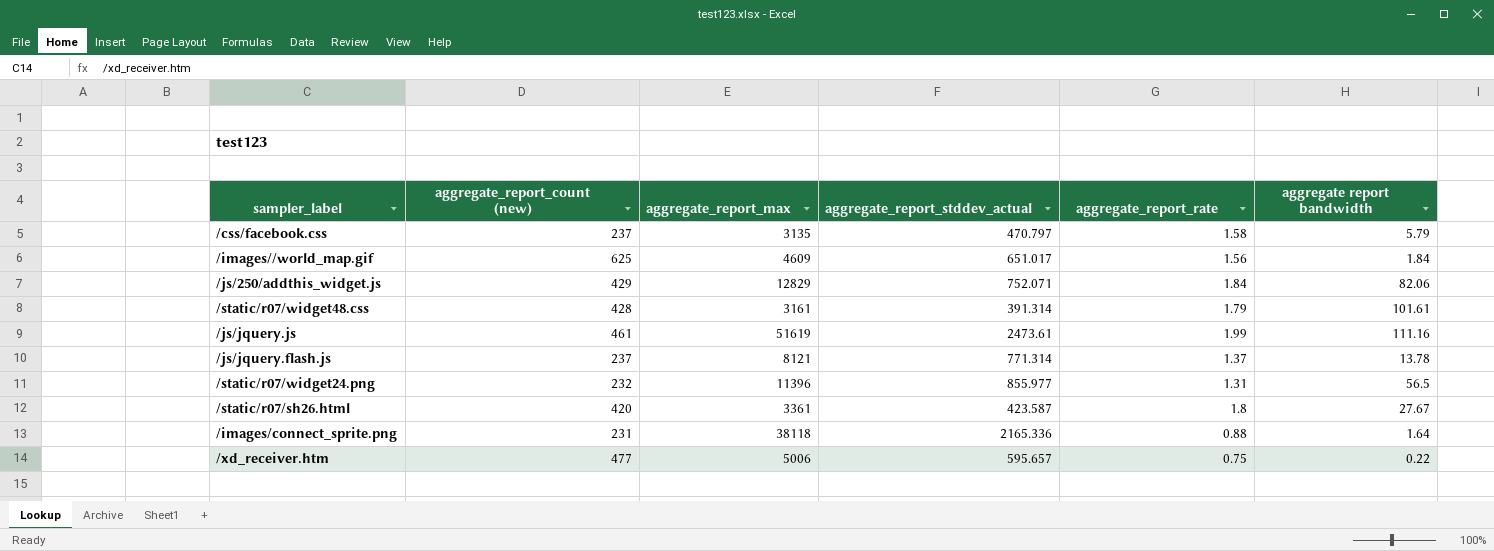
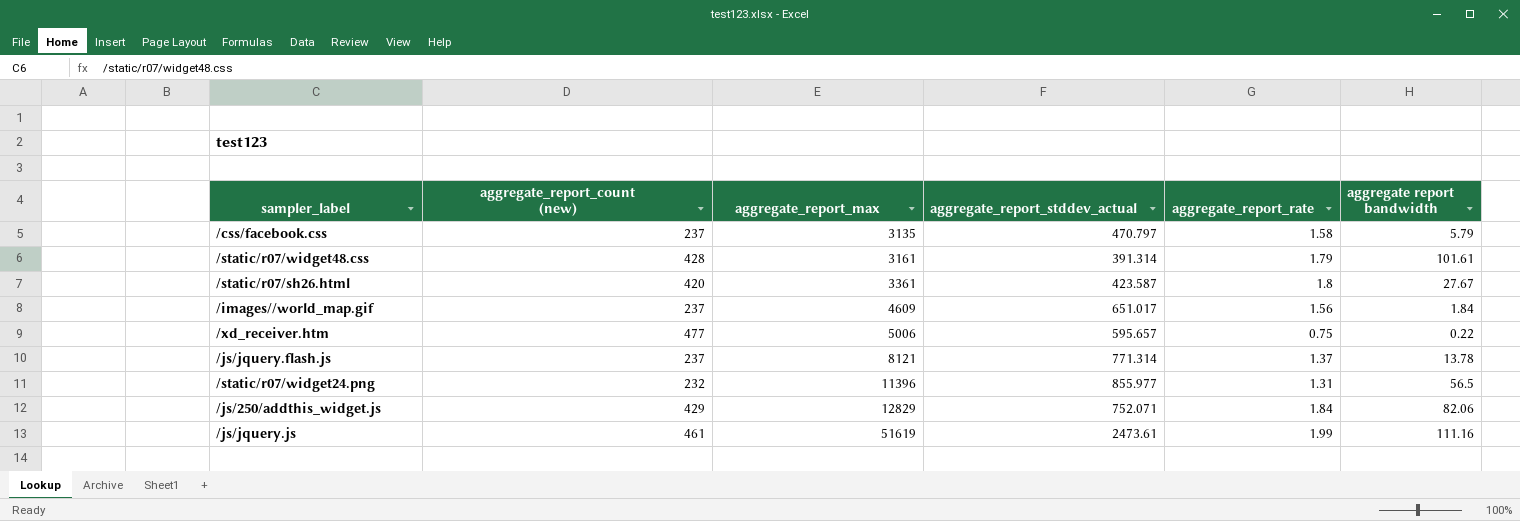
row order: none -> aggregate_report_max ascending
row /images/connect_sprite.png: 231 | 38118 | 2165.336 | 0.88 | 1.64 -> none
/images//world_map.gif | aggregate_report_count (new): 625 -> 237

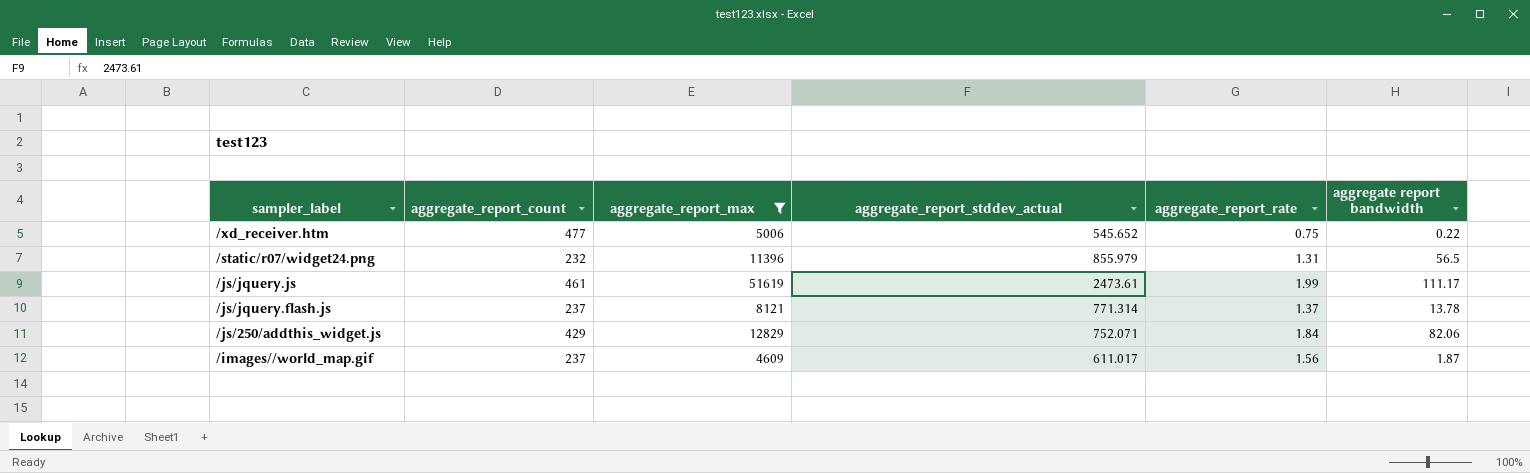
filter: none -> aggregate_report_max >= 4609
row order: aggregate_report_max ascending -> sampler_label descending
column name: aggregate_report_count (new) -> aggregate_report_count
/xd_receiver.htm | aggregate_report_stddev_actual: 595.657 -> 545.652
/static/r07/widget24.png | aggregate_report_stddev_actual: 855.977 -> 855.979
/js/jquery.js | aggregate report bandwidth: 111.16 -> 111.17
/images//world_map.gif | aggregate_report_stddev_actual: 651.017 -> 611.017
/images//world_map.gif | aggregate report bandwidth: 1.84 -> 1.87

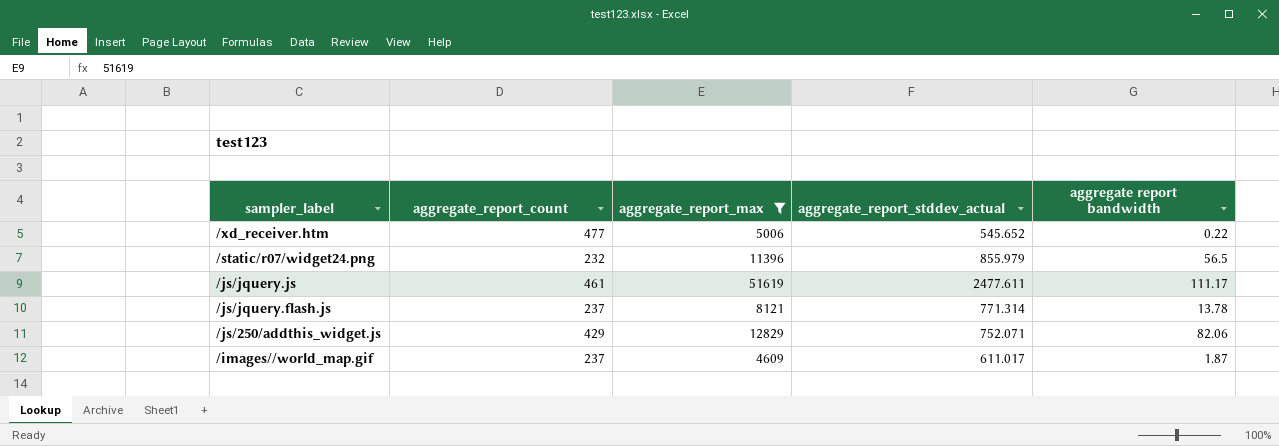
column aggregate_report_rate | position: 5 -> none
/js/jquery.js | aggregate_report_stddev_actual: 2473.61 -> 2477.611

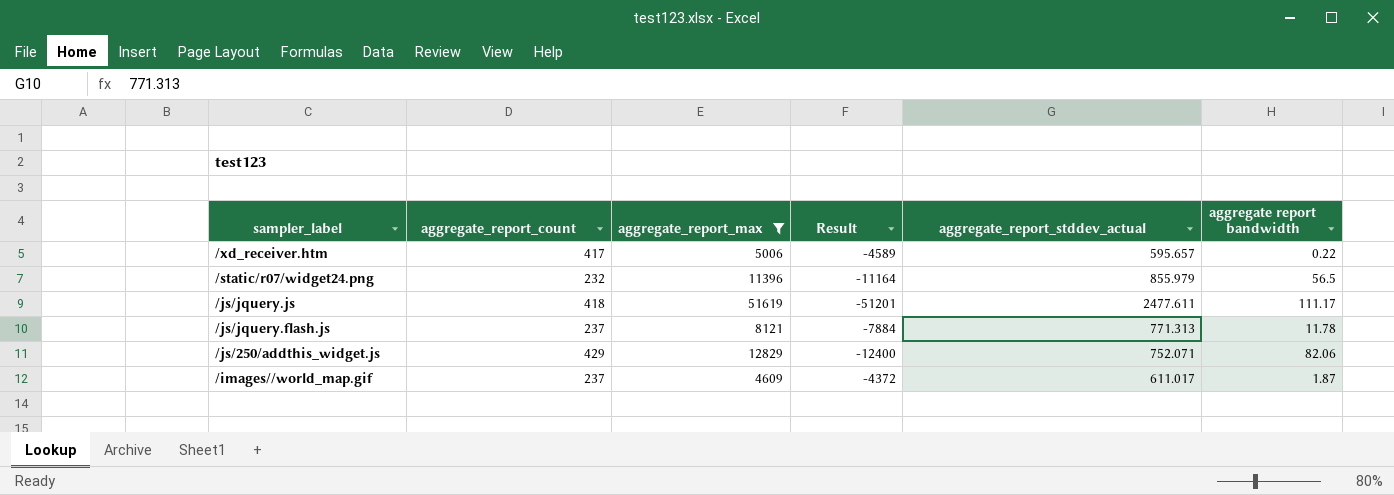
column Result | formula: none -> [aggregate_report_count] - [aggregate_report_max]
/xd_receiver.htm | aggregate_report_count: 477 -> 417
/xd_receiver.htm | aggregate_report_stddev_actual: 545.652 -> 595.657
/js/jquery.js | aggregate_report_count: 461 -> 418
/js/jquery.flash.js | aggregate_report_stddev_actual: 771.314 -> 771.313
/js/jquery.flash.js | aggregate report bandwidth: 13.78 -> 11.78

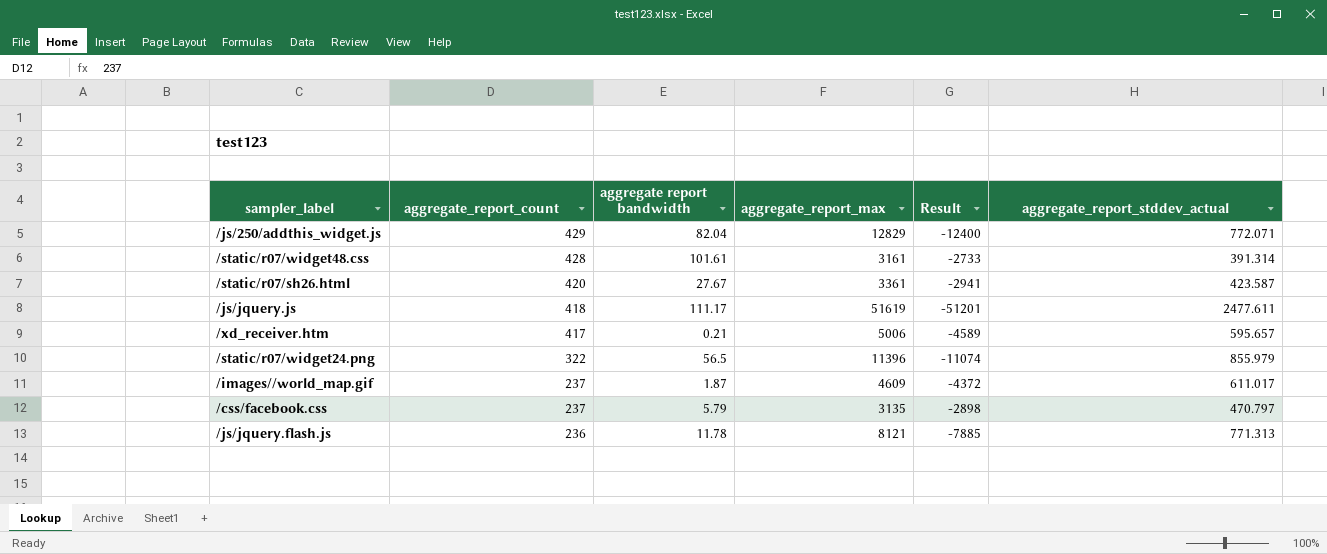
filter: aggregate_report_max >= 4609 -> none
row order: sampler_label descending -> aggregate_report_count descending
column aggregate report bandwidth | position: 6 -> 3
/js/250/addthis_widget.js | aggregate report bandwidth: 82.06 -> 82.04
/js/250/addthis_widget.js | aggregate_report_stddev_actual: 752.071 -> 772.071
/xd_receiver.htm | aggregate report bandwidth: 0.22 -> 0.21
/static/r07/widget24.png | aggregate_report_count: 232 -> 322
/static/r07/widget24.png | Result: -11164 -> -11074
/js/jquery.flash.js | aggregate_report_count: 237 -> 236
/js/jquery.flash.js | Result: -7884 -> -7885

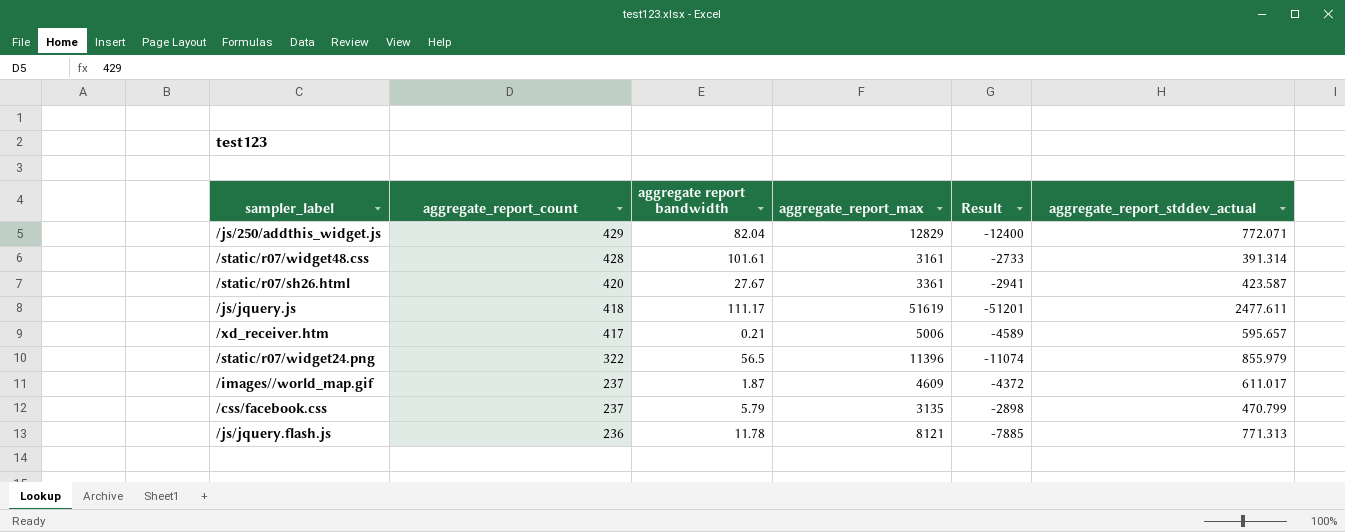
/css/facebook.css | aggregate_report_stddev_actual: 470.797 -> 470.799

